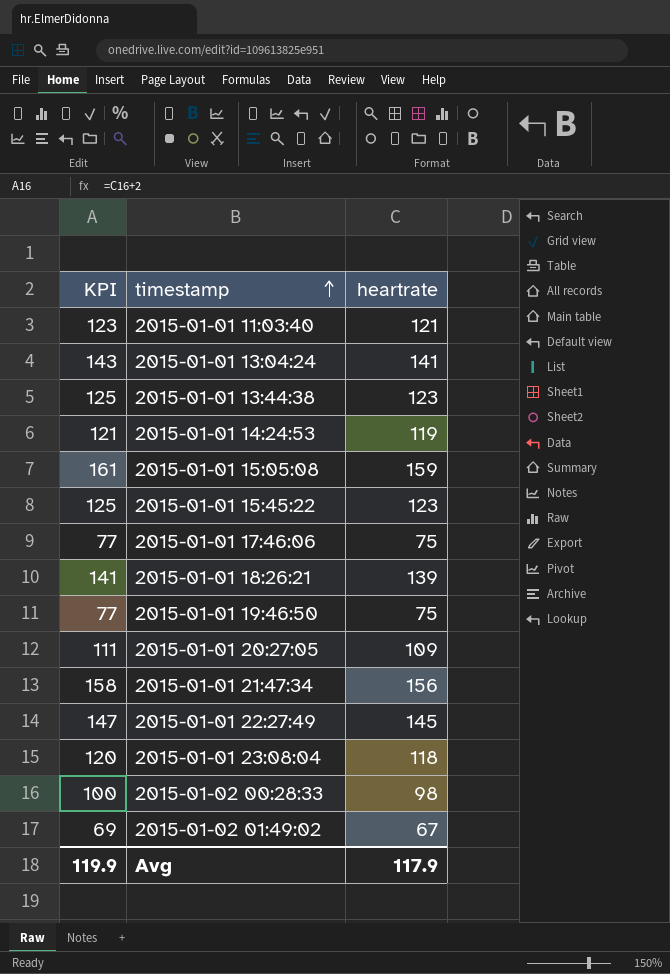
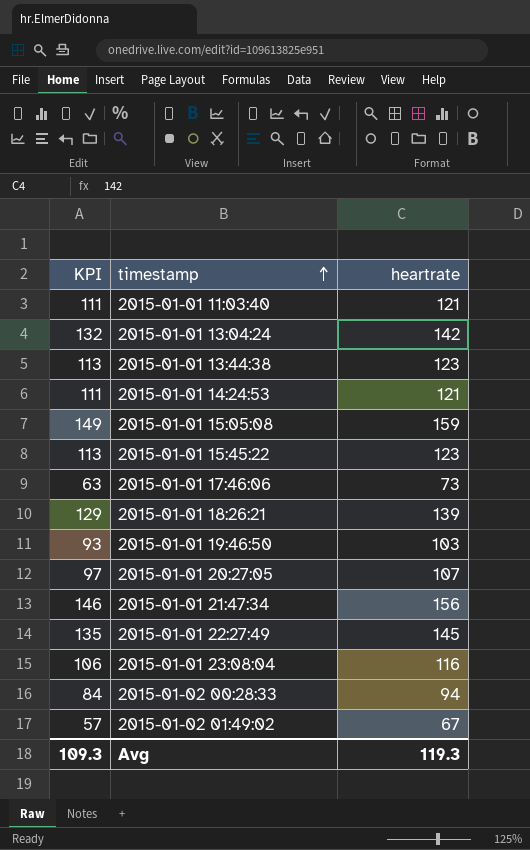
column KPI | formula: [heartrate] + 2 -> [heartrate] - 10
2015-01-01 13:04:24 | heartrate: 141 -> 142
2015-01-01 14:24:53 | heartrate: 119 -> 121
2015-01-01 17:46:06 | heartrate: 75 -> 73
2015-01-01 19:46:50 | heartrate: 75 -> 103
2015-01-01 20:27:05 | heartrate: 109 -> 107
2015-01-01 23:08:04 | heartrate: 118 -> 116
2015-01-02 00:28:33 | heartrate: 98 -> 94
Avg | KPI: 119.9 -> 109.3
Avg | heartrate: 117.9 -> 119.3

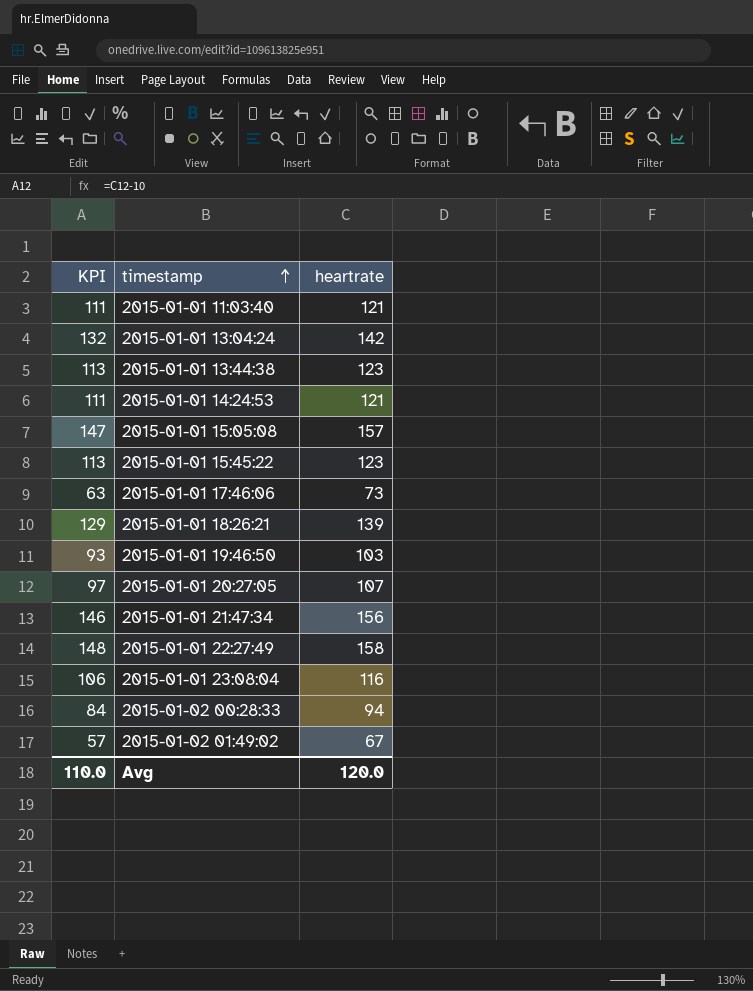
2015-01-01 15:05:08 | KPI: 149 -> 147
2015-01-01 15:05:08 | heartrate: 159 -> 157
2015-01-01 22:27:49 | KPI: 135 -> 148
2015-01-01 22:27:49 | heartrate: 145 -> 158
Avg | KPI: 109.3 -> 110.0
Avg | heartrate: 119.3 -> 120.0

